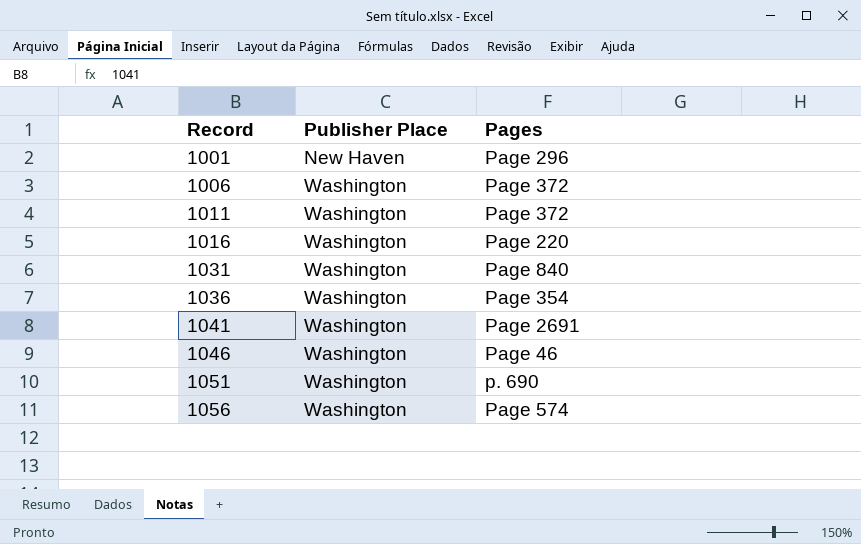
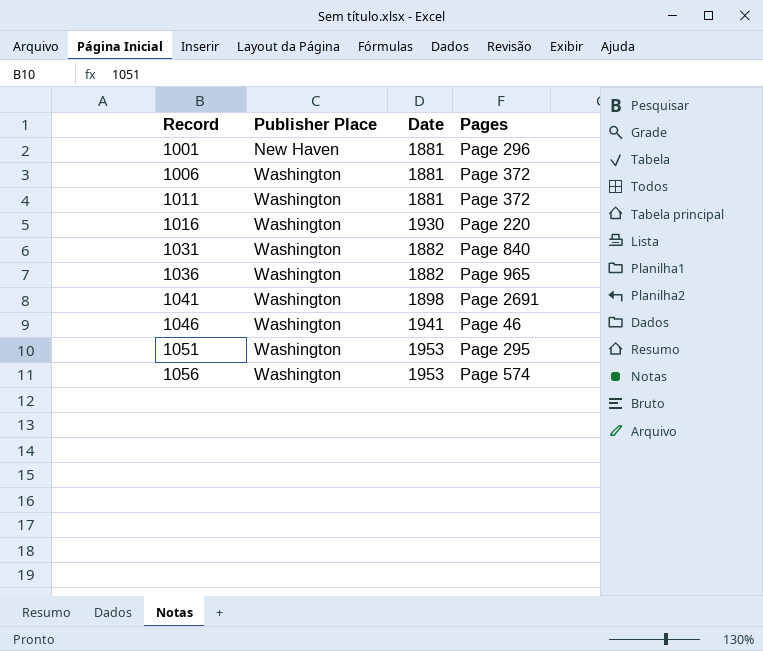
column Date | position: none -> 3
1036 | Pages: Page 354 -> Page 965
1051 | Pages: p. 690 -> Page 295

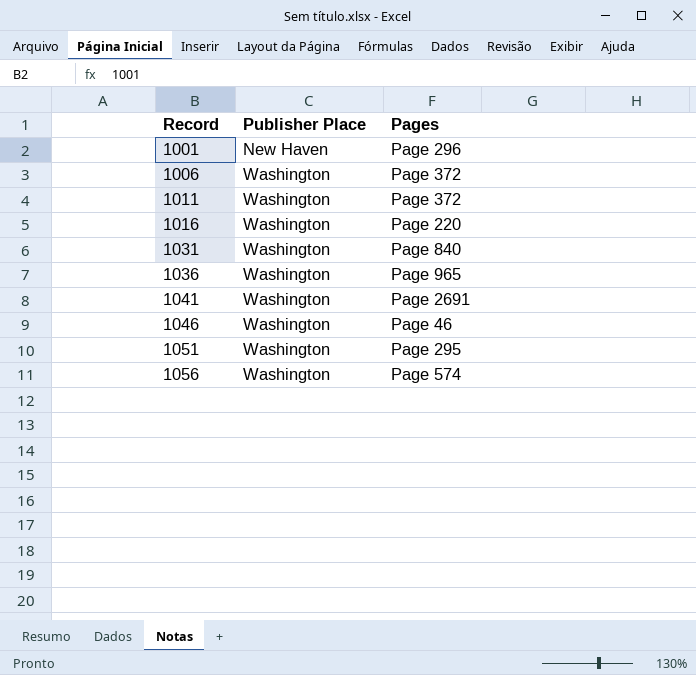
column Date | position: 3 -> none

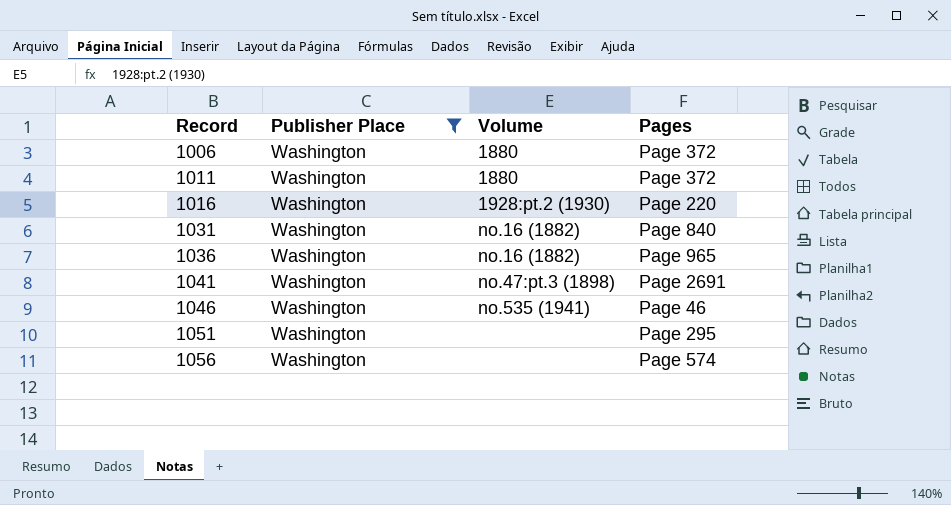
filter: none -> Publisher Place = Washington
column Volume | position: none -> 3

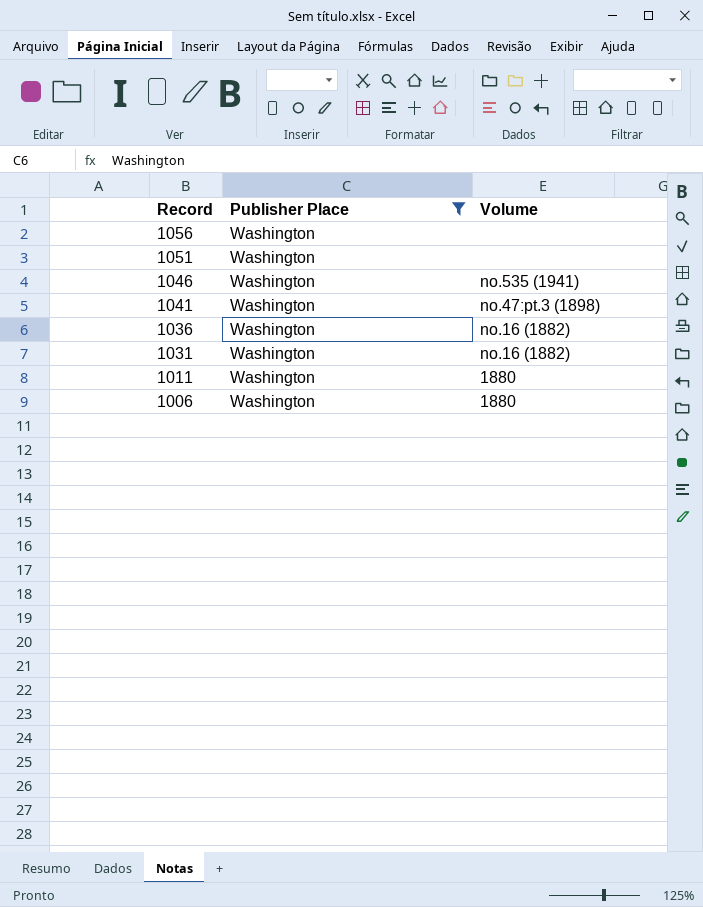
row order: Record ascending -> Record descending
column Pages | position: 4 -> none
row 1016: Washington | 1928:pt.2 (1930) | Page 220 -> none

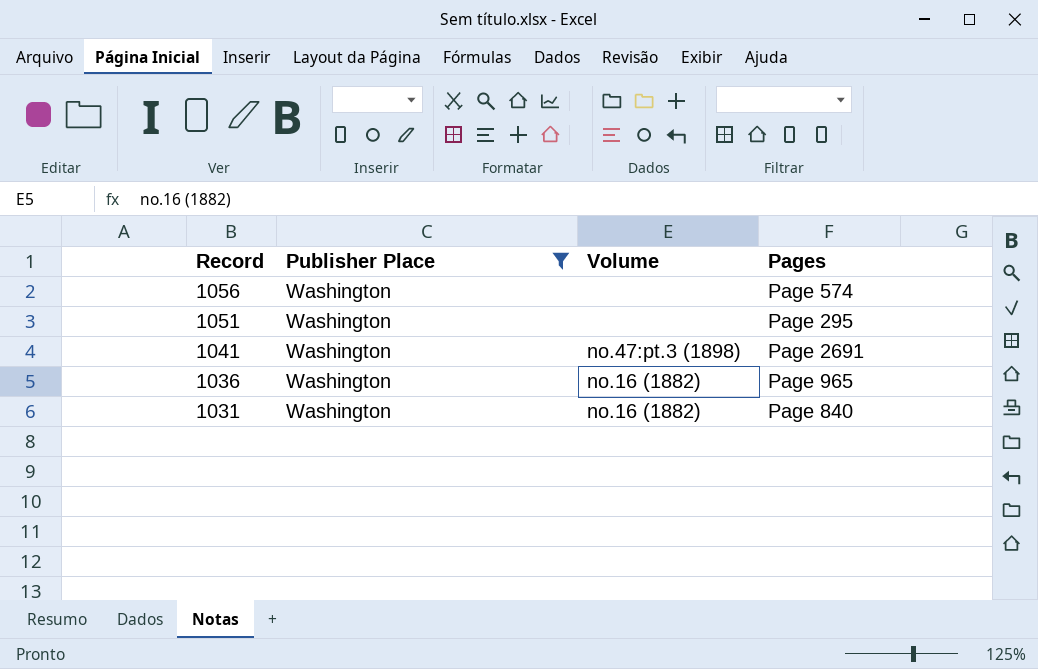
column Pages | position: none -> 4
row 1046: Washington | no.535 (1941) -> none
row 1011: Washington | 1880 -> none
row 1006: Washington | 1880 -> none

